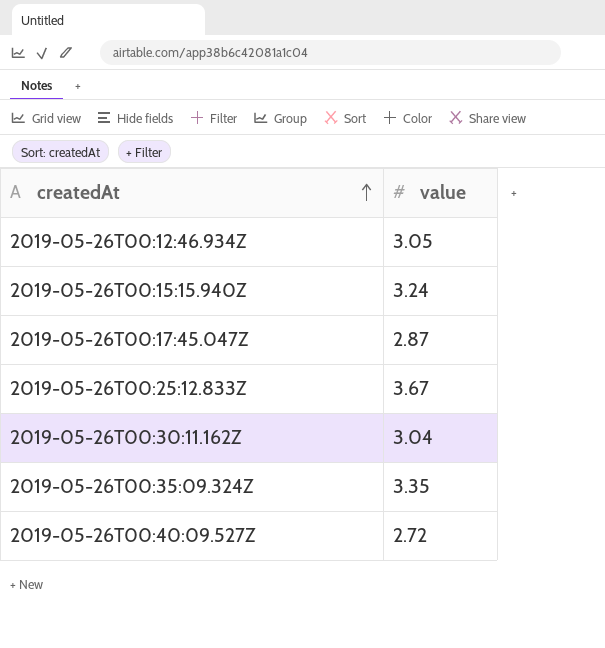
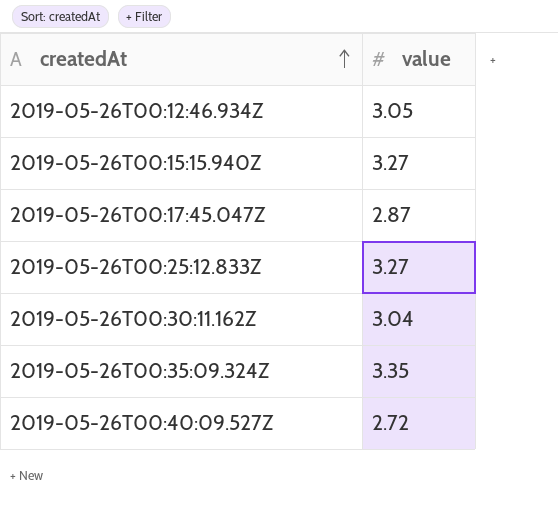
2019-05-26T00:15:15.940Z | value: 3.24 -> 3.27
2019-05-26T00:25:12.833Z | value: 3.67 -> 3.27

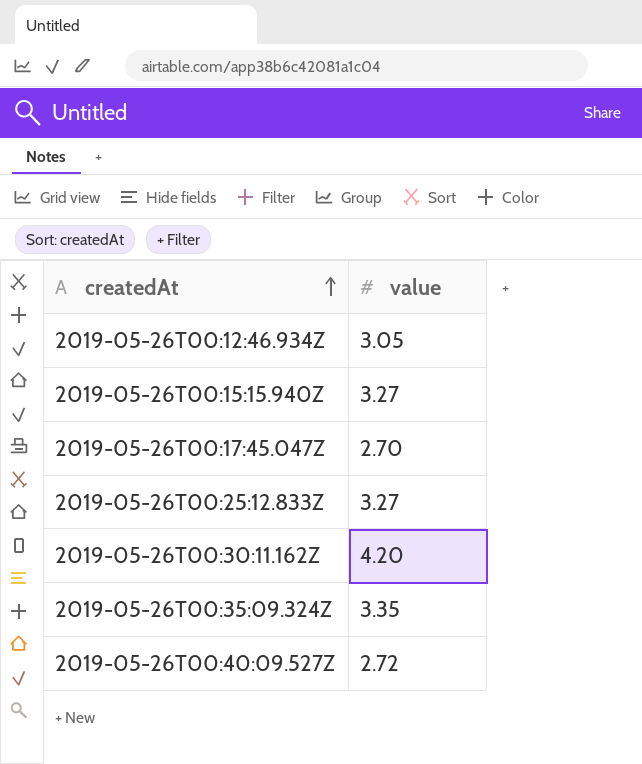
2019-05-26T00:17:45.047Z | value: 2.87 -> 2.70
2019-05-26T00:30:11.162Z | value: 3.04 -> 4.20

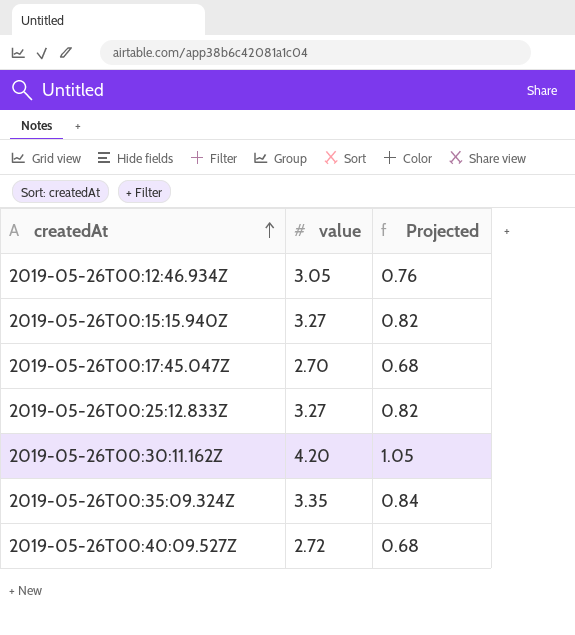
column Projected | formula: none -> [value] * 0.25

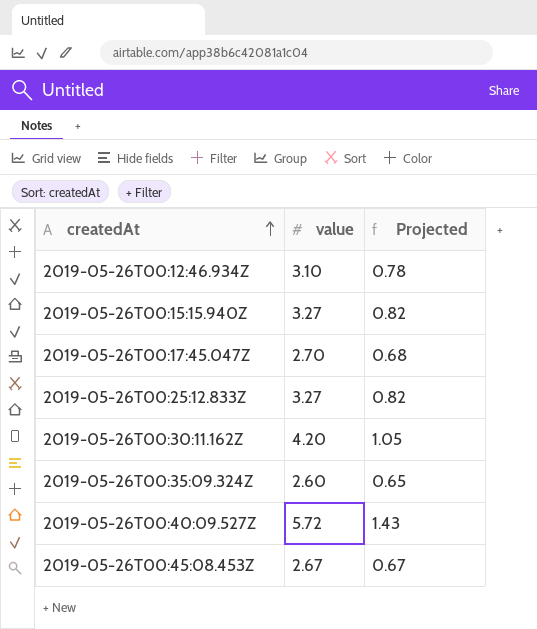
2019-05-26T00:12:46.934Z | value: 3.05 -> 3.10
2019-05-26T00:12:46.934Z | Projected: 0.76 -> 0.78
2019-05-26T00:35:09.324Z | value: 3.35 -> 2.60
2019-05-26T00:35:09.324Z | Projected: 0.84 -> 0.65
2019-05-26T00:40:09.527Z | value: 2.72 -> 5.72
2019-05-26T00:40:09.527Z | Projected: 0.68 -> 1.43
row 2019-05-26T00:45:08.453Z: none -> 2.67 | 0.67

